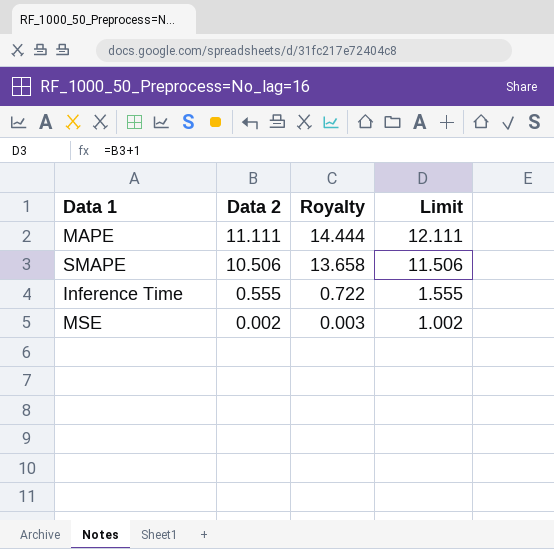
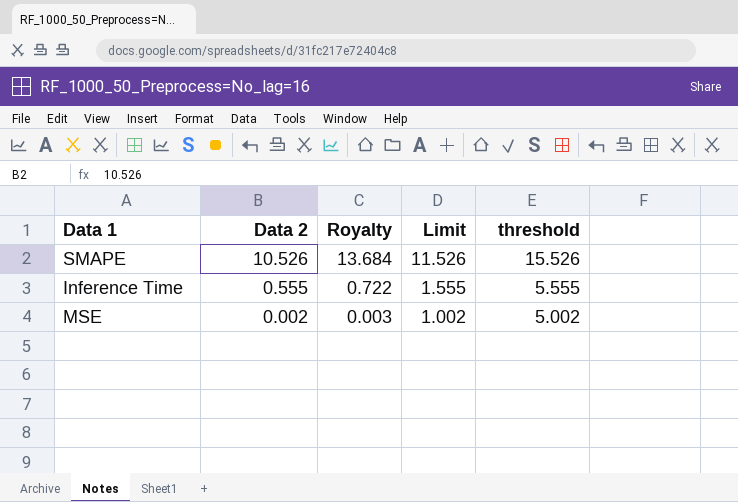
column threshold | formula: none -> [Data 2] + 5
row MAPE: 11.111 | 14.444 | 12.111 -> none
SMAPE | Data 2: 10.506 -> 10.526
SMAPE | Royalty: 13.658 -> 13.684
SMAPE | Limit: 11.506 -> 11.526

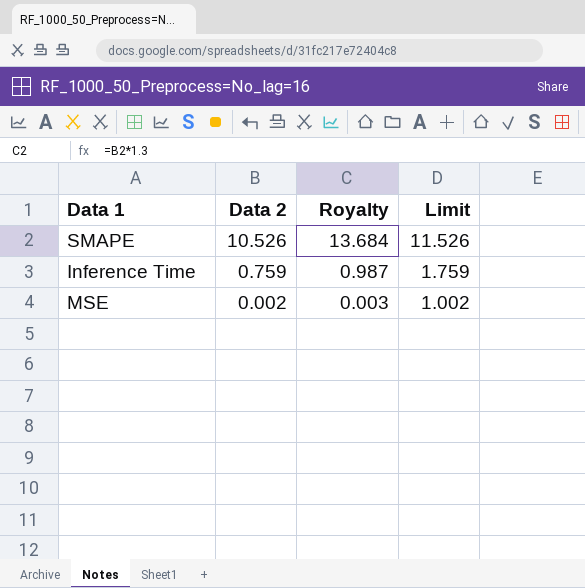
column threshold | formula: [Data 2] + 5 -> none
Inference Time | Data 2: 0.555 -> 0.759
Inference Time | Royalty: 0.722 -> 0.987
Inference Time | Limit: 1.555 -> 1.759

